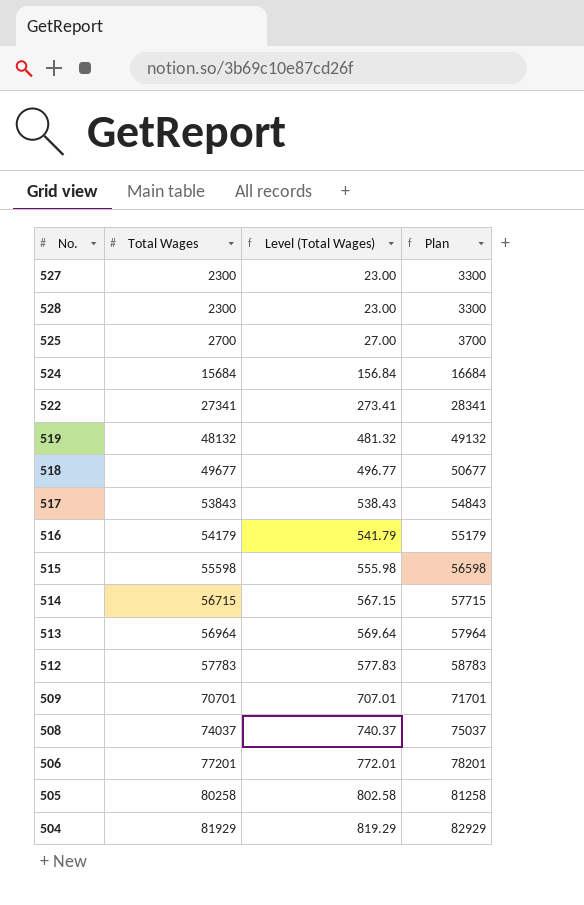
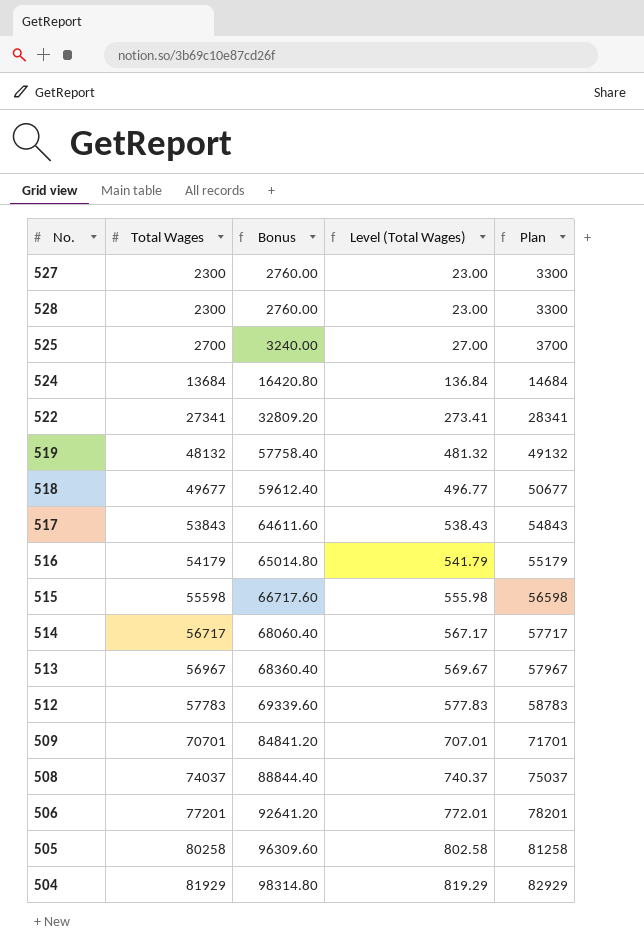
column Bonus | formula: none -> [Total Wages] * 1.2
524 | Total Wages: 15684 -> 13684
524 | Level (Total Wages): 156.84 -> 136.84
524 | Plan: 16684 -> 14684
514 | Total Wages: 56715 -> 56717
514 | Level (Total Wages): 567.15 -> 567.17
514 | Plan: 57715 -> 57717
513 | Total Wages: 56964 -> 56967
513 | Level (Total Wages): 569.64 -> 569.67
513 | Plan: 57964 -> 57967

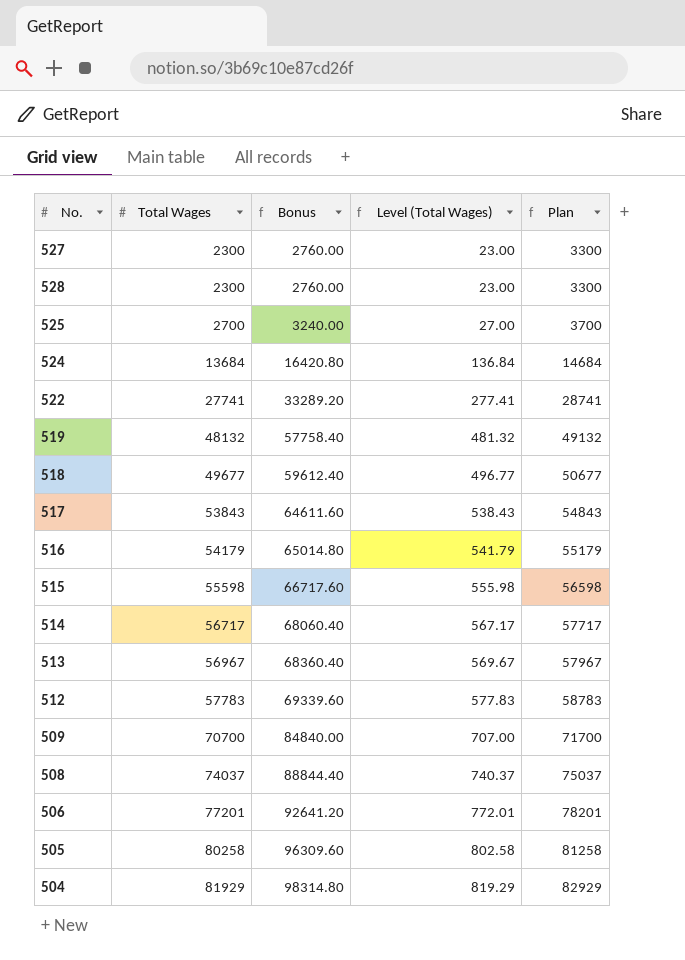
522 | Total Wages: 27341 -> 27741
522 | Bonus: 32809.20 -> 33289.20
522 | Level (Total Wages): 273.41 -> 277.41
522 | Plan: 28341 -> 28741
509 | Total Wages: 70701 -> 70700
509 | Bonus: 84841.20 -> 84840.00
509 | Level (Total Wages): 707.01 -> 707.00
509 | Plan: 71701 -> 71700

